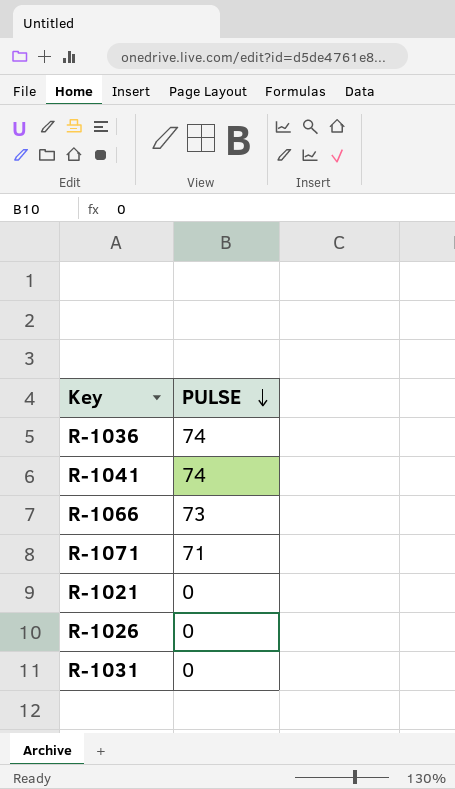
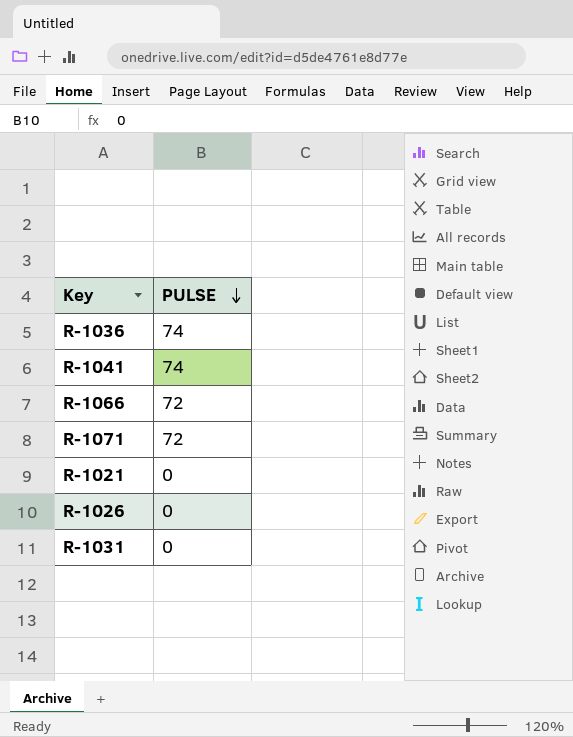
R-1066 | PULSE: 73 -> 72
R-1071 | PULSE: 71 -> 72

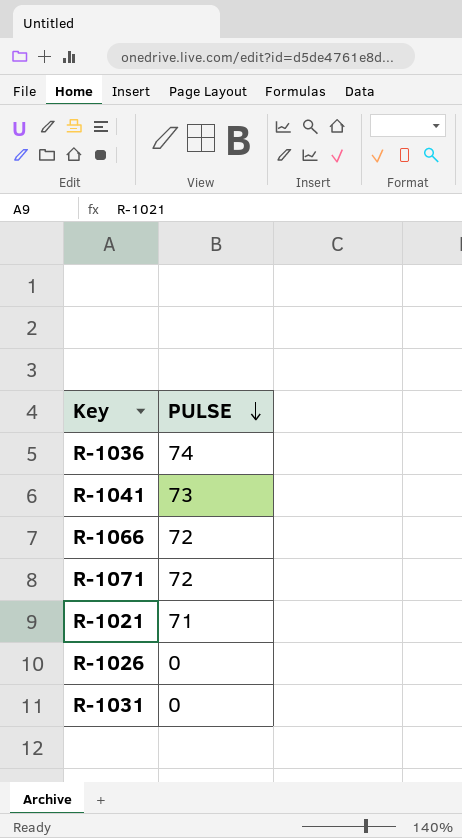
R-1041 | PULSE: 74 -> 73
R-1021 | PULSE: 0 -> 71

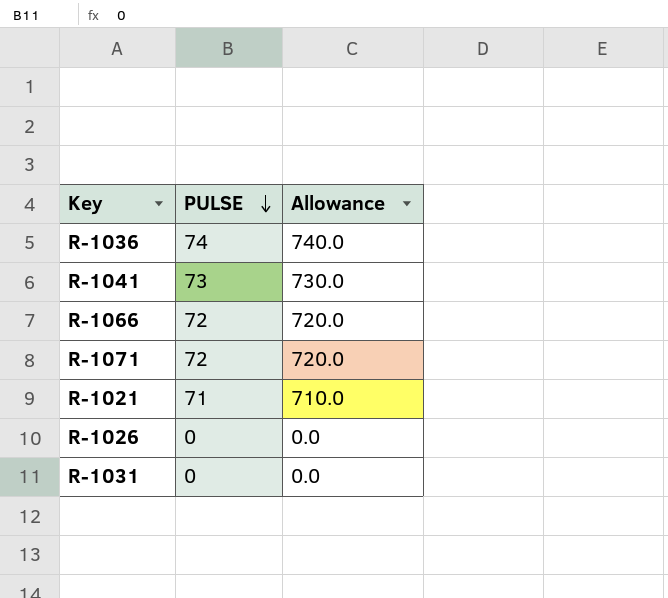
column Allowance | formula: none -> [PULSE] * 10

